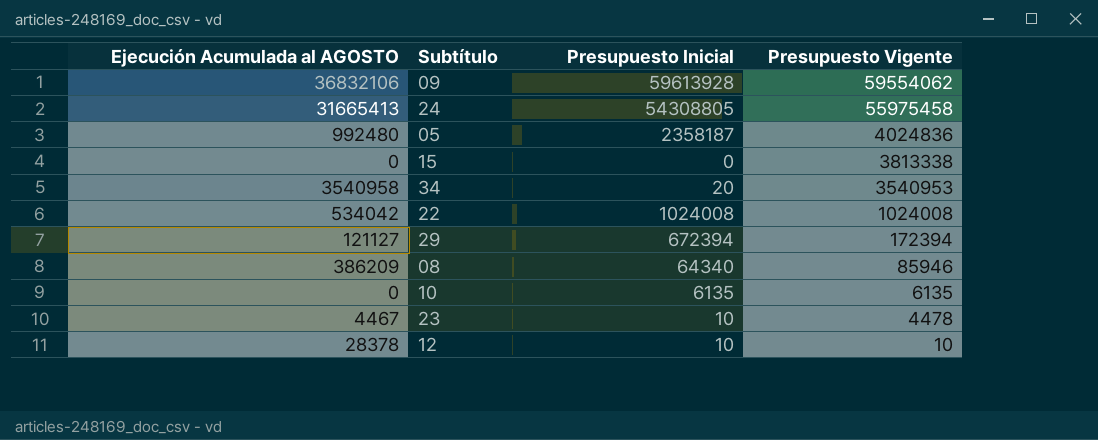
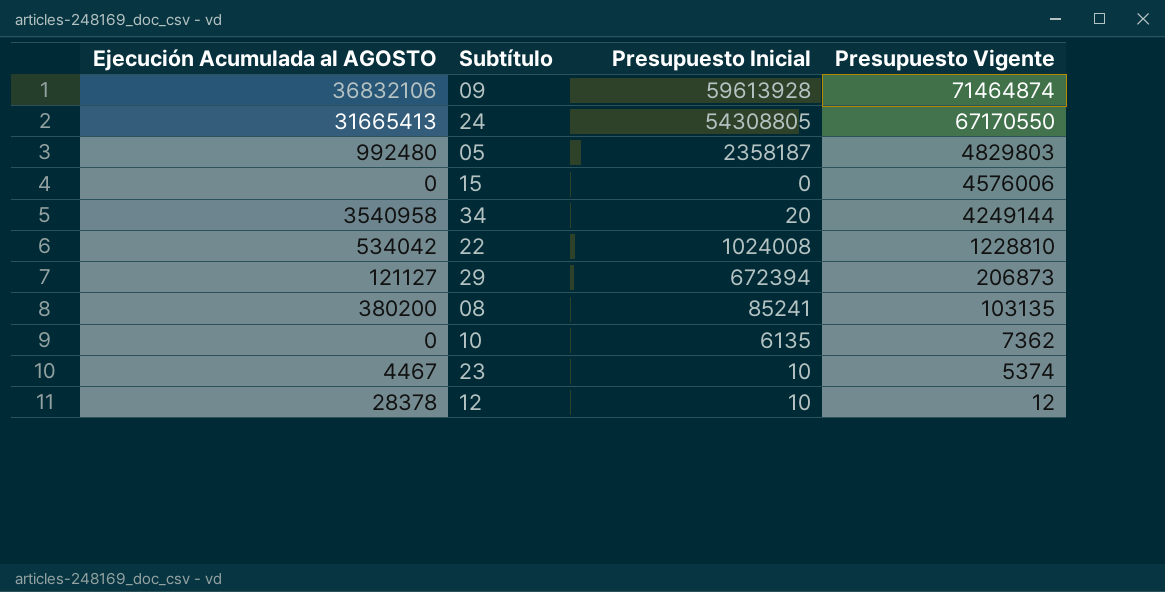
09 | Presupuesto Vigente: 59554062 -> 71464874
24 | Presupuesto Vigente: 55975458 -> 67170550
05 | Presupuesto Vigente: 4024836 -> 4829803
15 | Presupuesto Vigente: 3813338 -> 4576006
34 | Presupuesto Vigente: 3540953 -> 4249144
22 | Presupuesto Vigente: 1024008 -> 1228810
29 | Presupuesto Vigente: 172394 -> 206873
08 | Ejecución Acumulada al AGOSTO: 386209 -> 380200
08 | Presupuesto Inicial: 64340 -> 85241
08 | Presupuesto Vigente: 85946 -> 103135
10 | Presupuesto Vigente: 6135 -> 7362
23 | Presupuesto Vigente: 4478 -> 5374
12 | Presupuesto Vigente: 10 -> 12

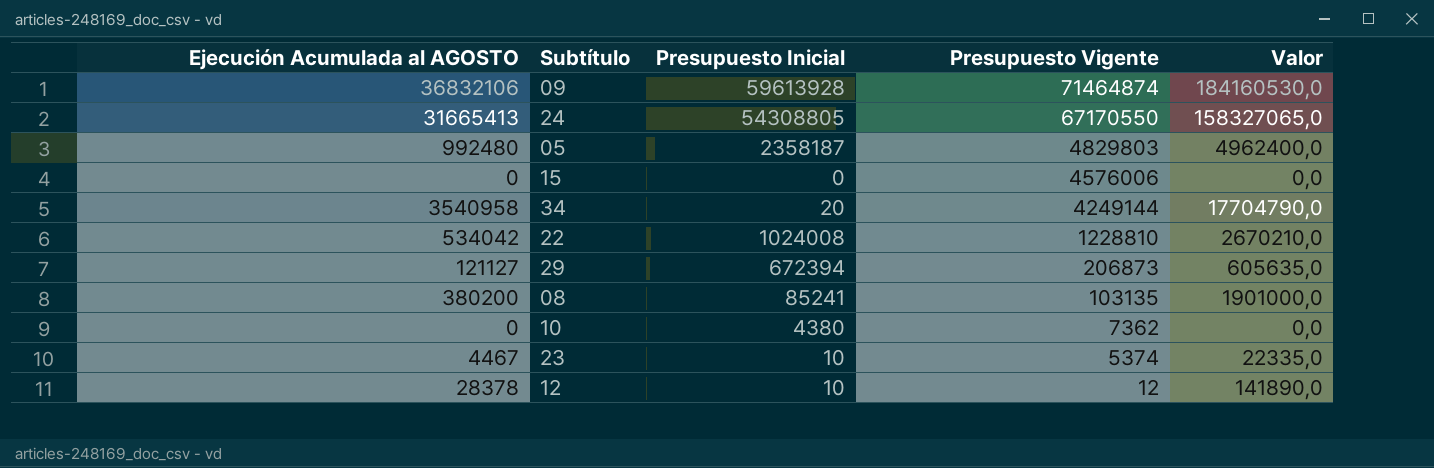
column Valor | formula: none -> [Ejecución Acumulada al AGOSTO] * 5
10 | Presupuesto Inicial: 6135 -> 4380

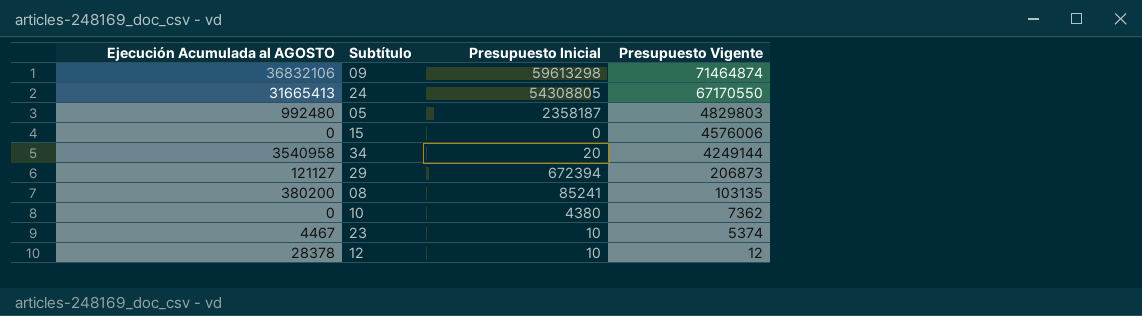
column Valor | formula: [Ejecución Acumulada al AGOSTO] * 5 -> none
row 22: 534042 | 1024008 | 1228810 | 2670210,0 -> none
09 | Presupuesto Inicial: 59613928 -> 59613298

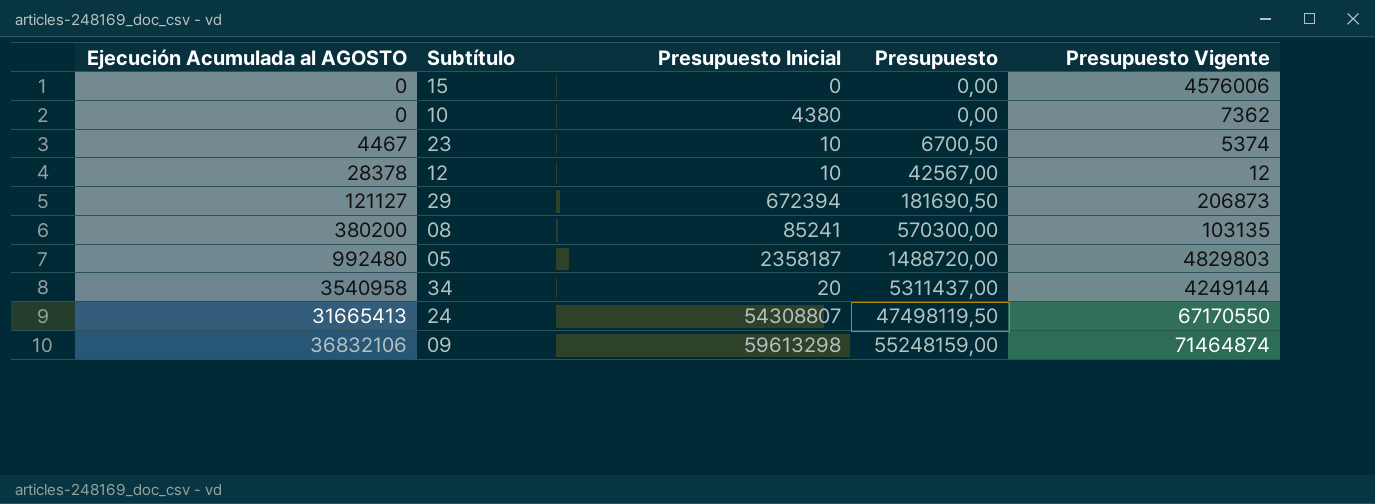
row order: Presupuesto Vigente descending -> Ejecución Acumulada al AGOSTO ascending
column Presupuesto | formula: none -> [Ejecución Acumulada al AGOSTO] * 1,5
24 | Presupuesto Inicial: 54308805 -> 54308807

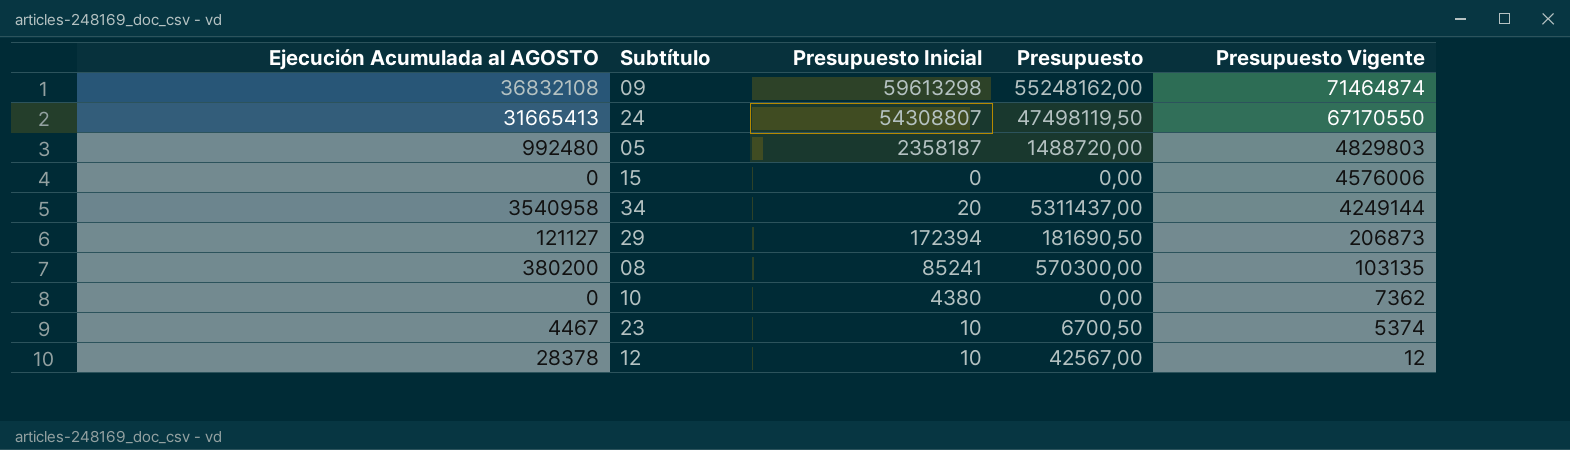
row order: Ejecución Acumulada al AGOSTO ascending -> Presupuesto Vigente descending
09 | Ejecución Acumulada al AGOSTO: 36832106 -> 36832108
09 | Presupuesto: 55248159,00 -> 55248162,00
29 | Presupuesto Inicial: 672394 -> 172394

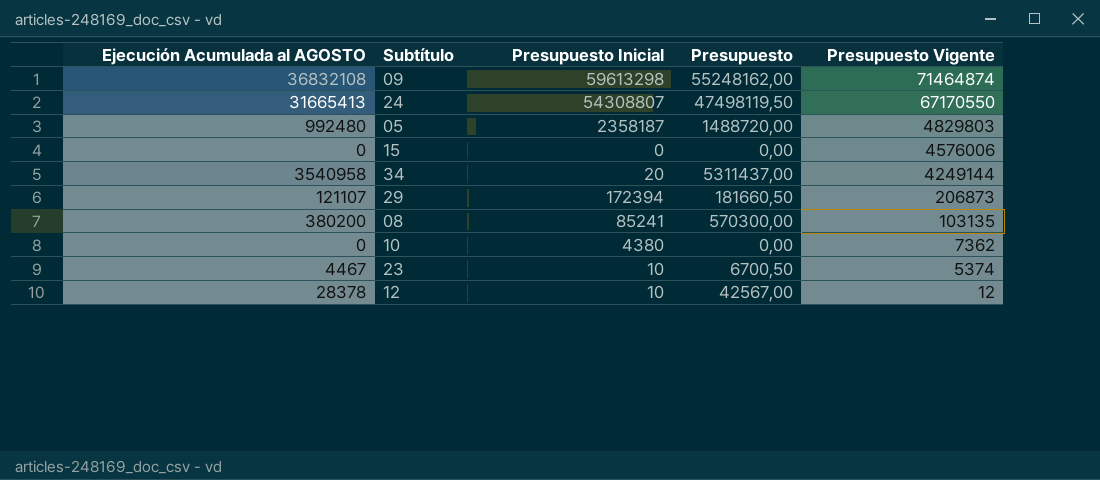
29 | Ejecución Acumulada al AGOSTO: 121127 -> 121107
29 | Presupuesto: 181690,50 -> 181660,50

